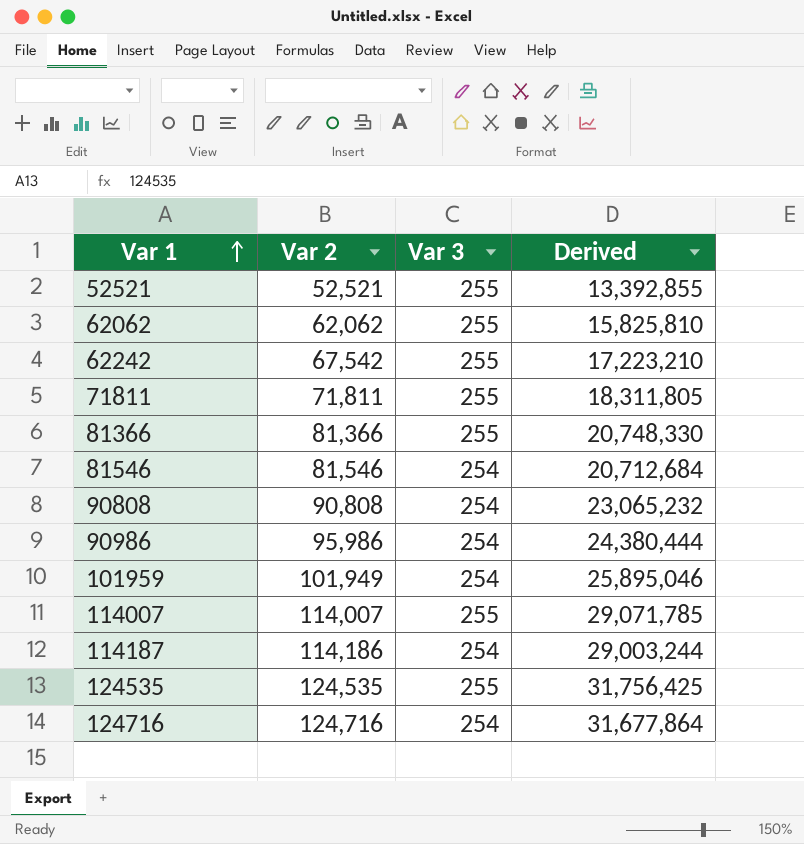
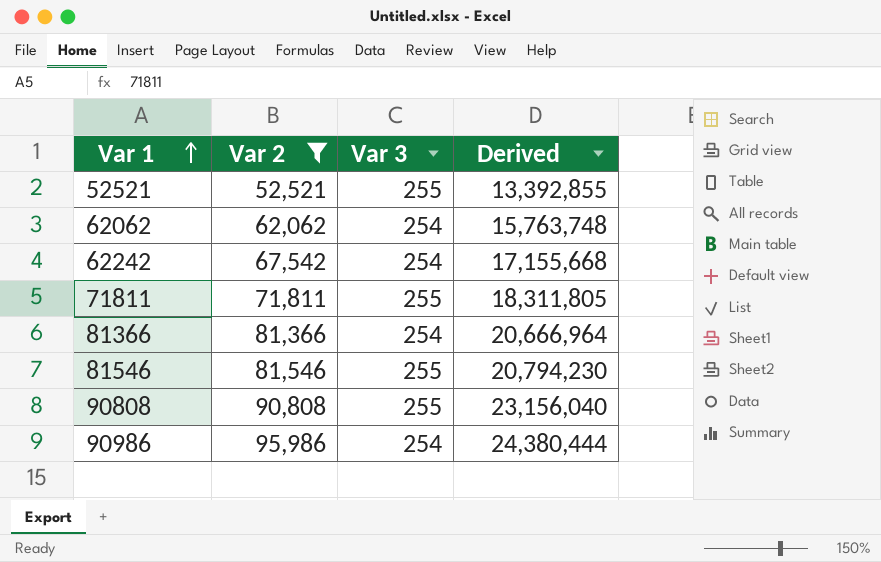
filter: none -> Var 2 <= 95,986
62062 | Var 3: 255 -> 254
62062 | Derived: 15,825,810 -> 15,763,748
62242 | Var 3: 255 -> 254
62242 | Derived: 17,223,210 -> 17,155,668
81366 | Var 3: 255 -> 254
81366 | Derived: 20,748,330 -> 20,666,964
81546 | Var 3: 254 -> 255
81546 | Derived: 20,712,684 -> 20,794,230
90808 | Var 3: 254 -> 255
90808 | Derived: 23,065,232 -> 23,156,040

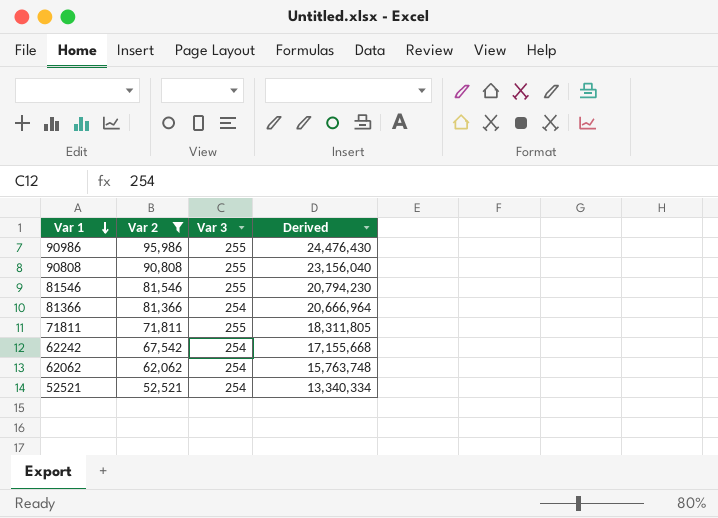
row order: Var 1 ascending -> Var 1 descending
90986 | Var 3: 254 -> 255
90986 | Derived: 24,380,444 -> 24,476,430
52521 | Var 3: 255 -> 254
52521 | Derived: 13,392,855 -> 13,340,334

